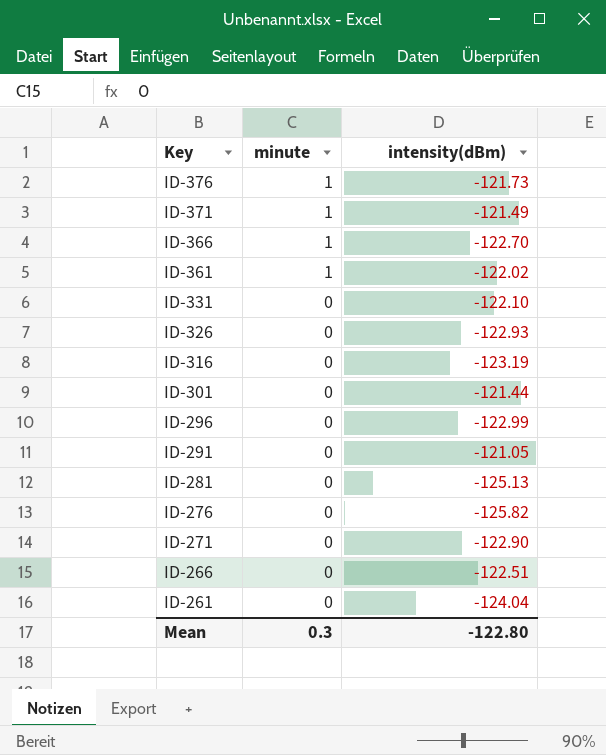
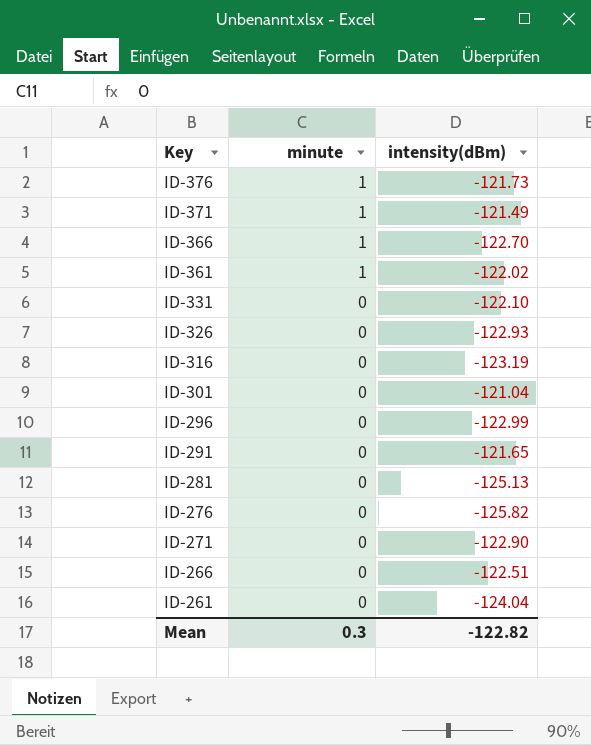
ID-301 | intensity(dBm): -121.44 -> -121.04
ID-291 | intensity(dBm): -121.05 -> -121.65
Mean | intensity(dBm): -122.80 -> -122.82

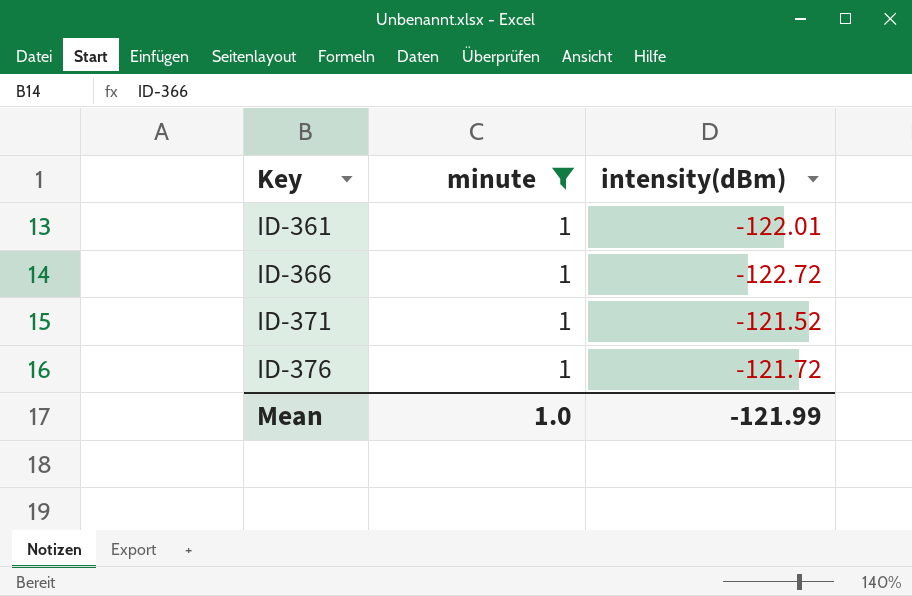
filter: none -> minute = 1
row order: Key descending -> Key ascending
ID-361 | intensity(dBm): -122.02 -> -122.01
ID-366 | intensity(dBm): -122.70 -> -122.72
ID-371 | intensity(dBm): -121.49 -> -121.52
ID-376 | intensity(dBm): -121.73 -> -121.72
Mean | minute: 0.3 -> 1.0
Mean | intensity(dBm): -122.82 -> -121.99

